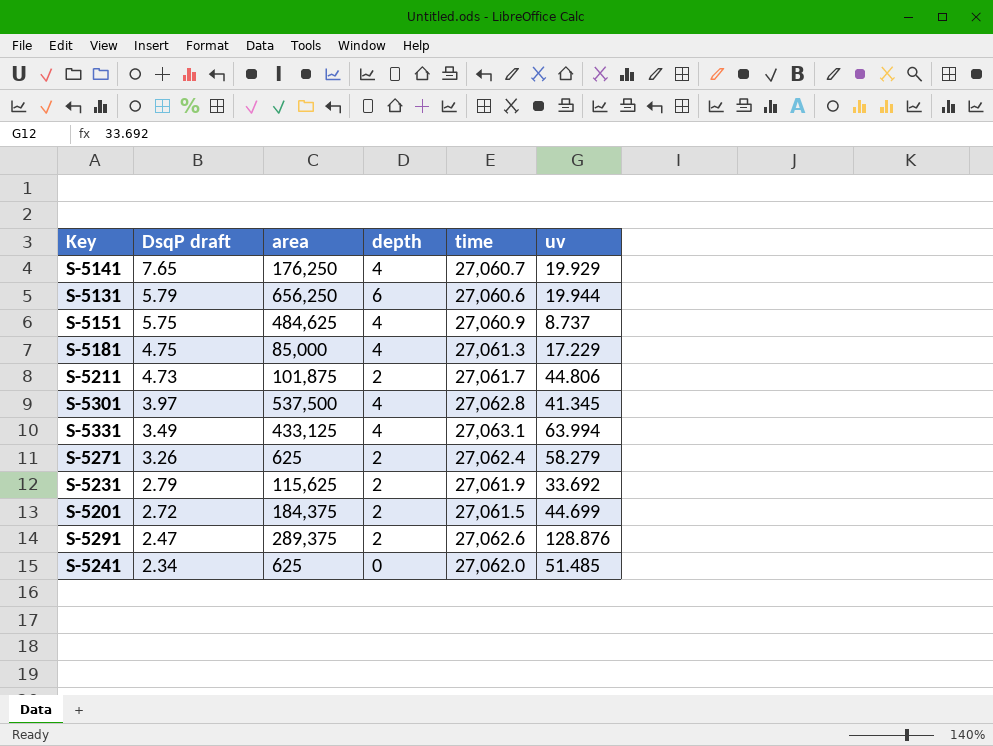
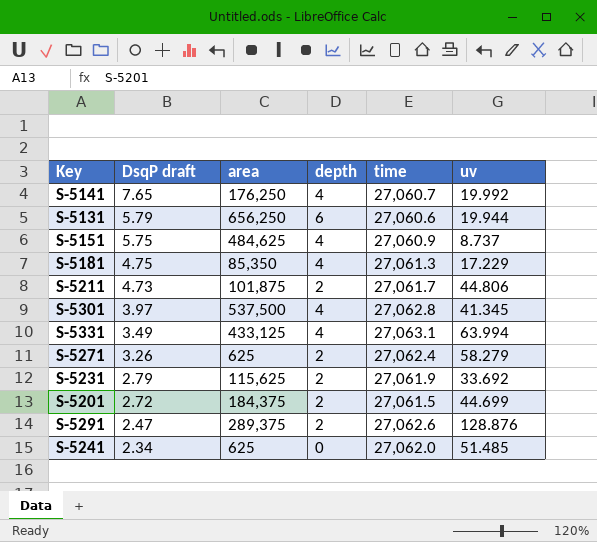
S-5141 | uv: 19.929 -> 19.992
S-5181 | area: 85,000 -> 85,350

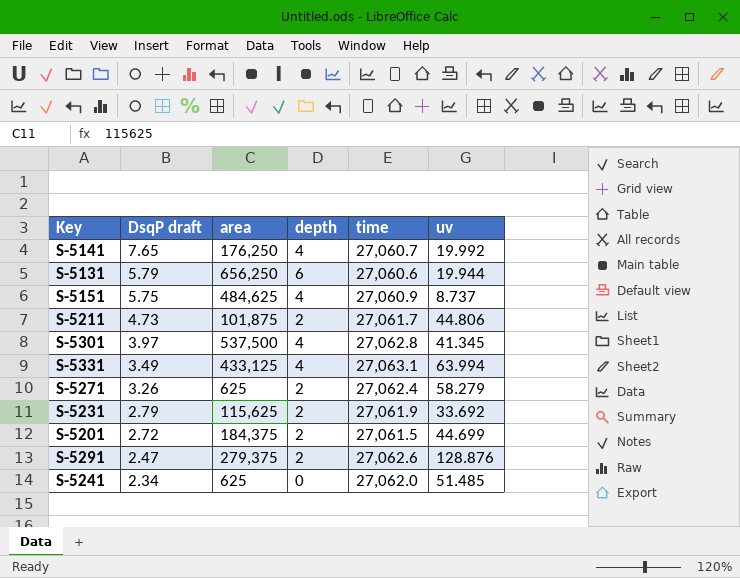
row S-5181: 4.75 | 85,350 | 4 | 27,061.3 | 17.229 -> none
S-5291 | area: 289,375 -> 279,375

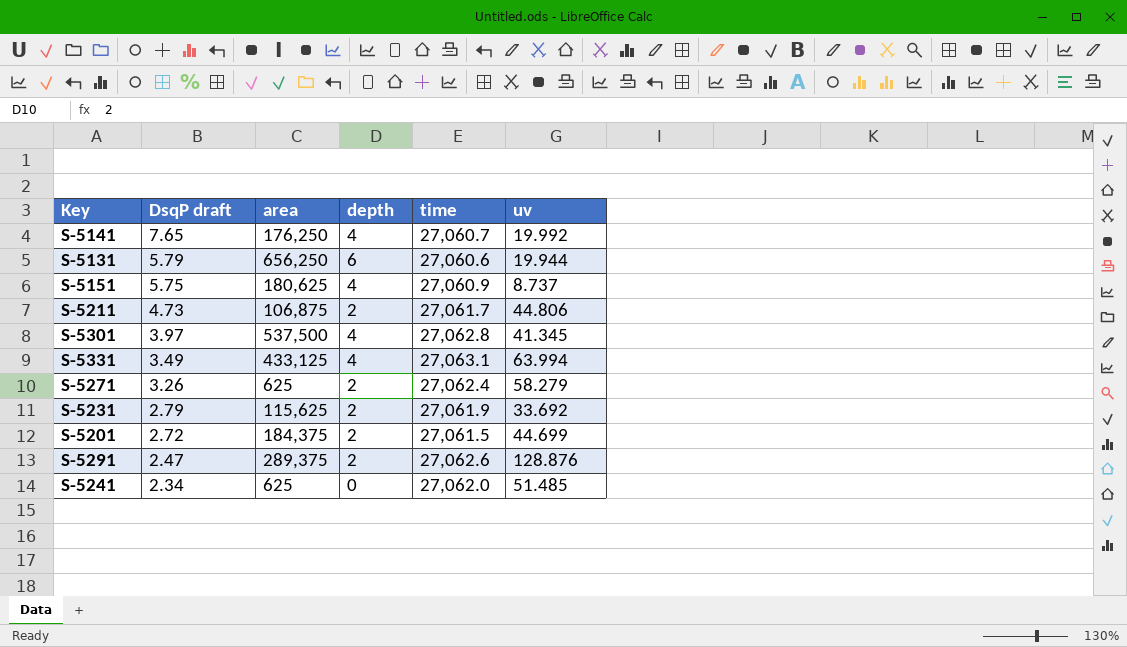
S-5151 | area: 484,625 -> 180,625
S-5211 | area: 101,875 -> 106,875
S-5291 | area: 279,375 -> 289,375

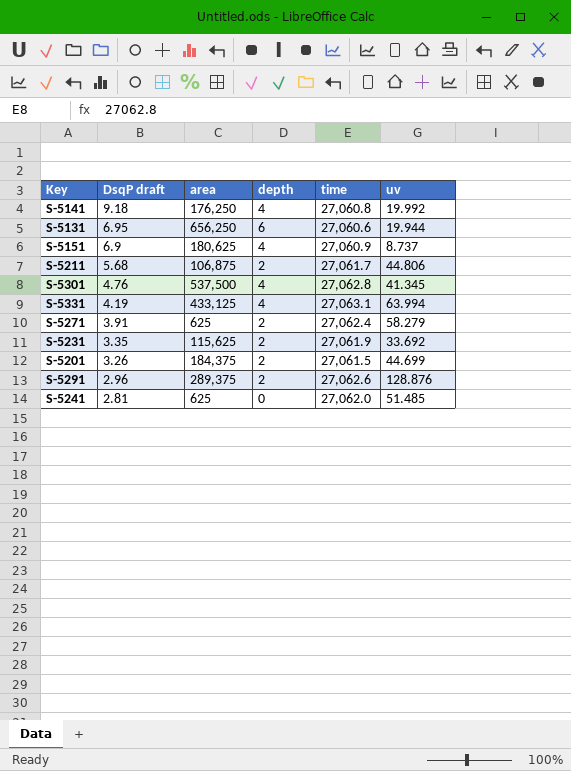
S-5141 | DsqP draft: 7.65 -> 9.18
S-5141 | time: 27,060.7 -> 27,060.8
S-5131 | DsqP draft: 5.79 -> 6.95
S-5151 | DsqP draft: 5.75 -> 6.9
S-5211 | DsqP draft: 4.73 -> 5.68
S-5301 | DsqP draft: 3.97 -> 4.76
S-5331 | DsqP draft: 3.49 -> 4.19
S-5271 | DsqP draft: 3.26 -> 3.91
S-5231 | DsqP draft: 2.79 -> 3.35
S-5201 | DsqP draft: 2.72 -> 3.26
S-5291 | DsqP draft: 2.47 -> 2.96
S-5241 | DsqP draft: 2.34 -> 2.81

